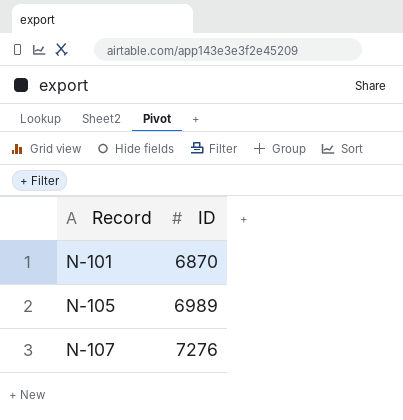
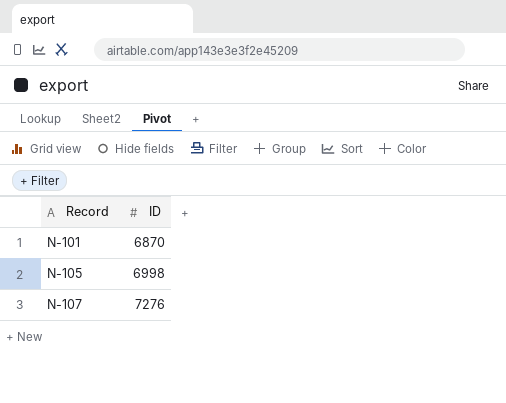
N-105 | ID: 6989 -> 6998

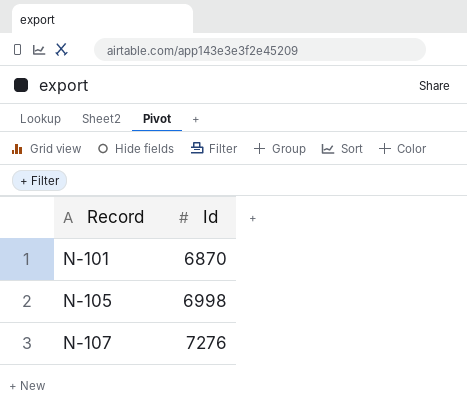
column name: ID -> Id

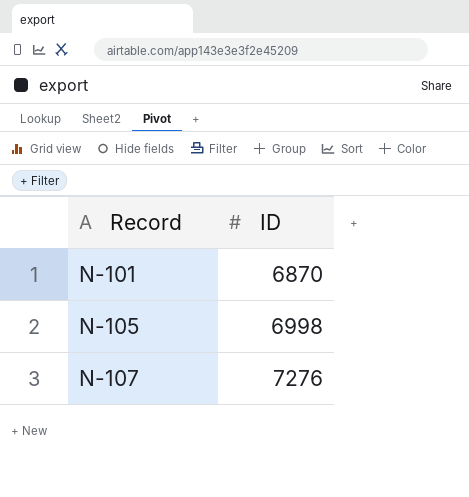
column name: Id -> ID

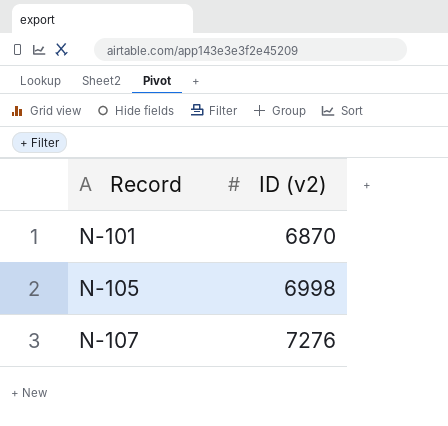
column name: ID -> ID (v2)

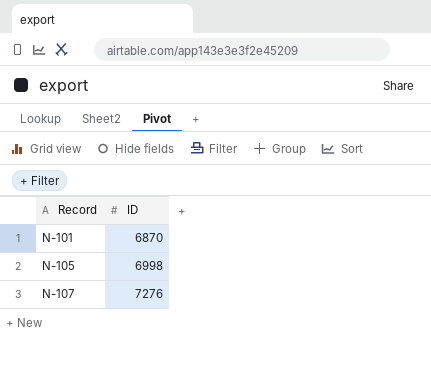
column name: ID (v2) -> ID

